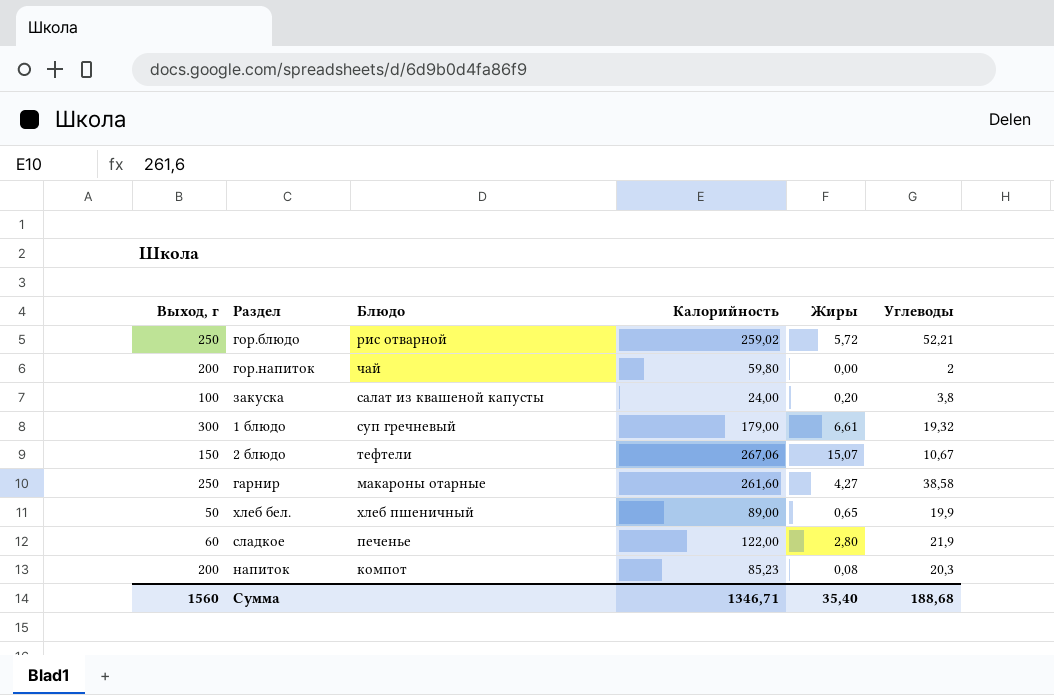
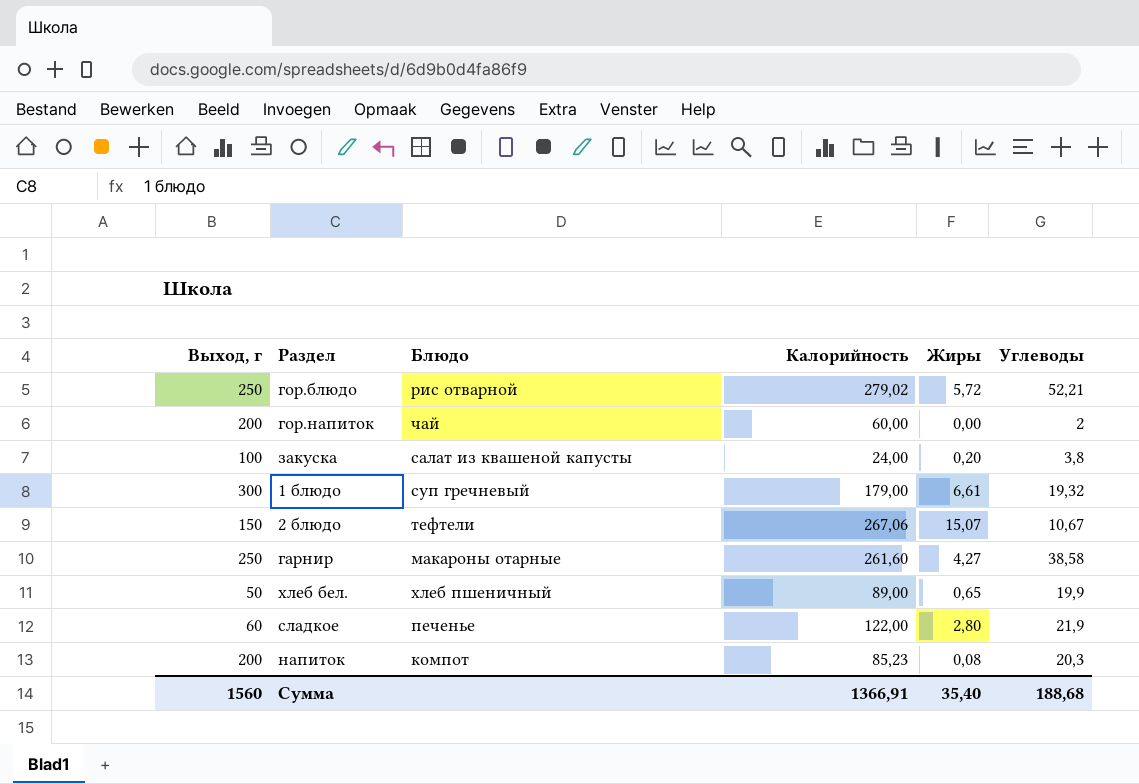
гор.блюдо | Калорийность: 259,02 -> 279,02
гор.напиток | Калорийность: 59,80 -> 60,00
Сумма | Калорийность: 1346,71 -> 1366,91

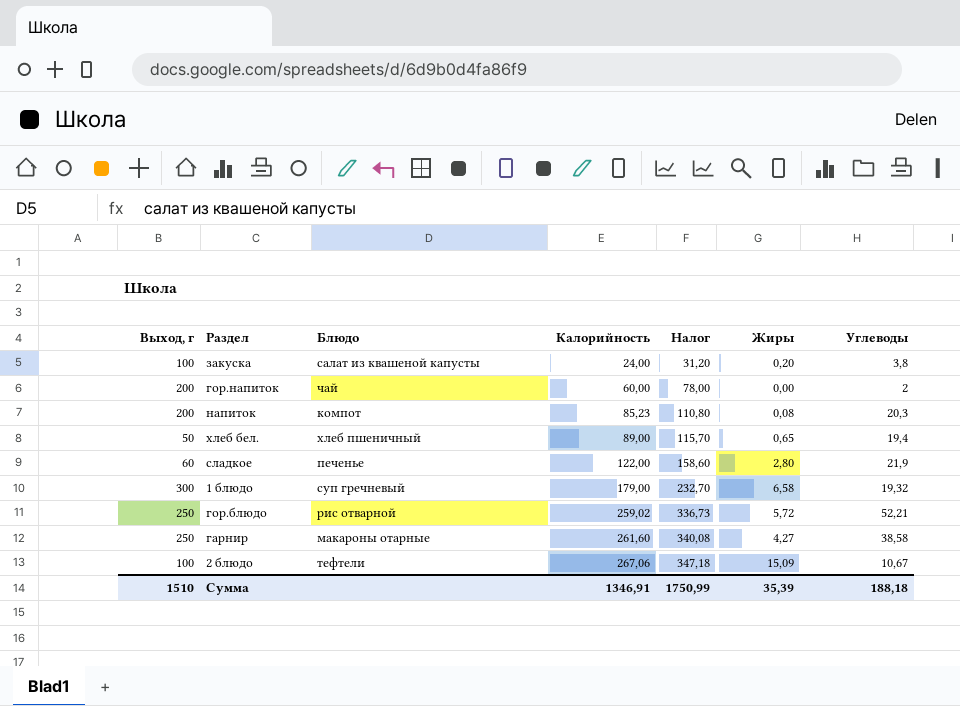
row order: none -> Калорийность ascending
column Налог | formula: none -> [Калорийность] * 1,3
хлеб бел. | Углеводы: 19,9 -> 19,4
1 блюдо | Жиры: 6,61 -> 6,58
гор.блюдо | Калорийность: 279,02 -> 259,02
2 блюдо | Выход, г: 150 -> 100
2 блюдо | Жиры: 15,07 -> 15,09
Сумма | Выход, г: 1560 -> 1510
Сумма | Калорийность: 1366,91 -> 1346,91
Сумма | Жиры: 35,40 -> 35,39
Сумма | Углеводы: 188,68 -> 188,18

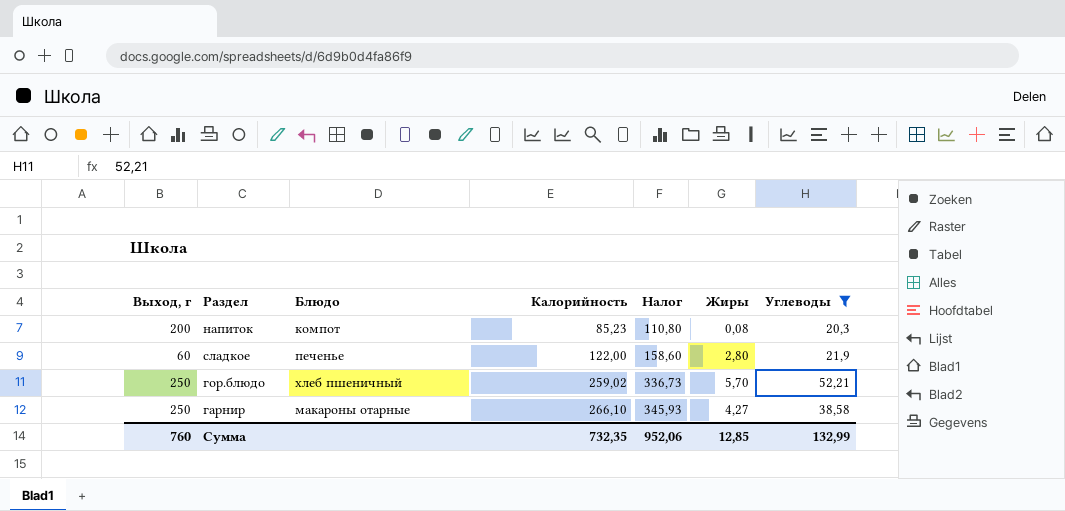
filter: none -> Углеводы >= 20,3
гор.блюдо | Блюдо: рис отварной -> хлеб пшеничный
гор.блюдо | Жиры: 5,72 -> 5,70
гарнир | Калорийность: 261,60 -> 266,10
гарнир | Налог: 340,08 -> 345,93
Сумма | Выход, г: 1510 -> 760
Сумма | Калорийность: 1346,91 -> 732,35
Сумма | Налог: 1750,99 -> 952,06
Сумма | Жиры: 35,39 -> 12,85
Сумма | Углеводы: 188,18 -> 132,99

